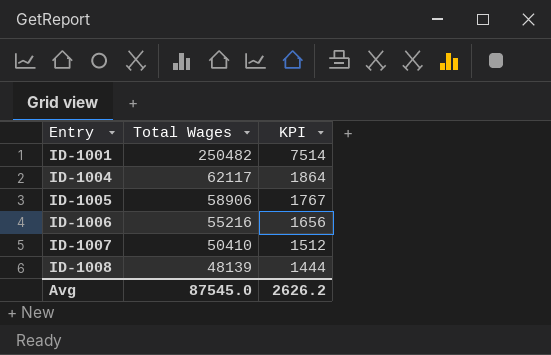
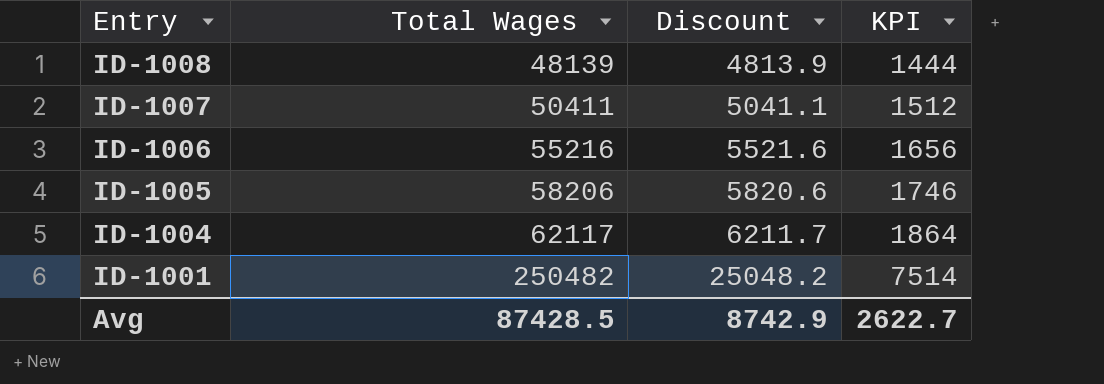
row order: Entry ascending -> Entry descending
column Discount | formula: none -> [Total Wages] * 0.1
ID-1007 | Total Wages: 50410 -> 50411
ID-1005 | Total Wages: 58906 -> 58206
ID-1005 | KPI: 1767 -> 1746
Avg | Total Wages: 87545.0 -> 87428.5
Avg | KPI: 2626.2 -> 2622.7

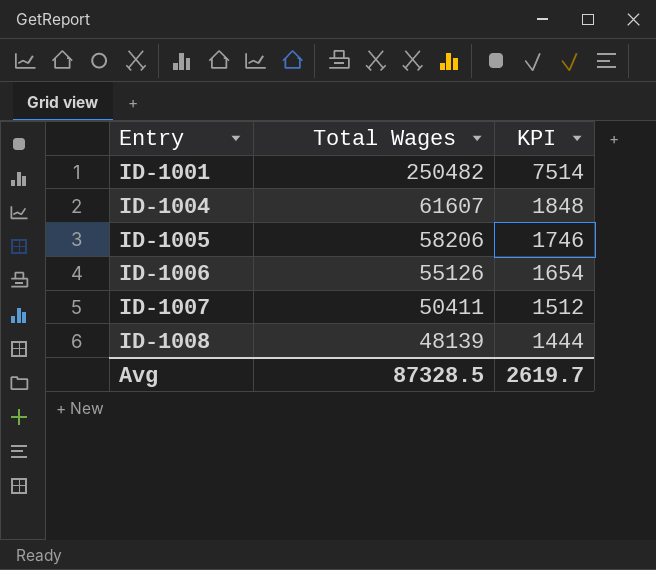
row order: Entry descending -> Entry ascending
column Discount | formula: [Total Wages] * 0.1 -> none
ID-1004 | Total Wages: 62117 -> 61607
ID-1004 | KPI: 1864 -> 1848
ID-1006 | Total Wages: 55216 -> 55126
ID-1006 | KPI: 1656 -> 1654
Avg | Total Wages: 87428.5 -> 87328.5
Avg | KPI: 2622.7 -> 2619.7

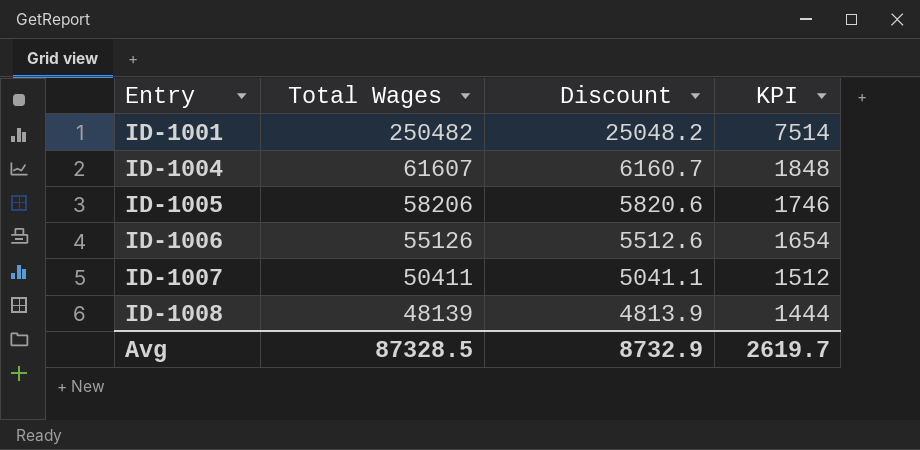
column Discount | formula: none -> [Total Wages] * 0.1

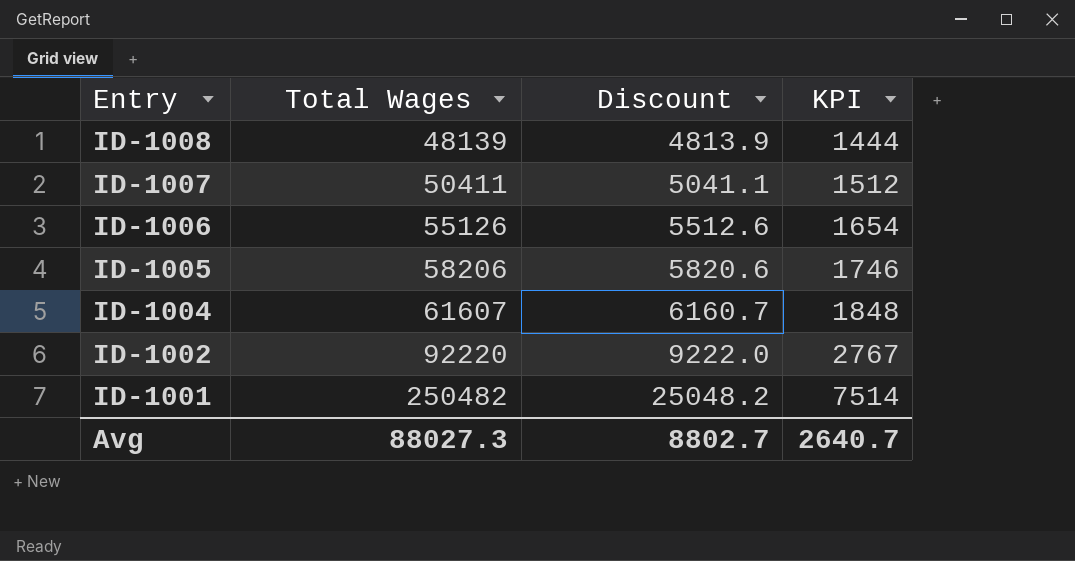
row order: Entry ascending -> Entry descending
row ID-1002: none -> 92220 | 9222.0 | 2767
Avg | Total Wages: 87328.5 -> 88027.3
Avg | Discount: 8732.9 -> 8802.7
Avg | KPI: 2619.7 -> 2640.7

